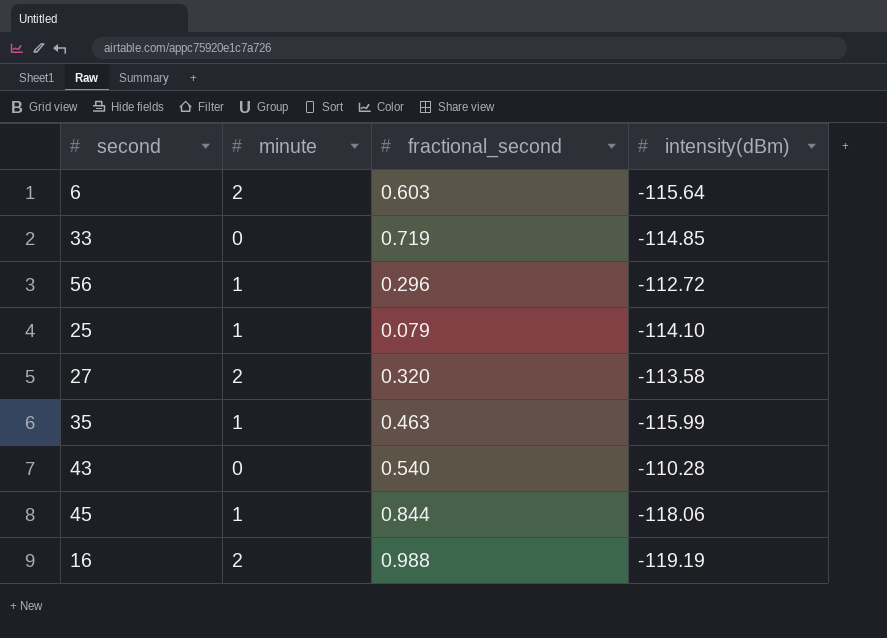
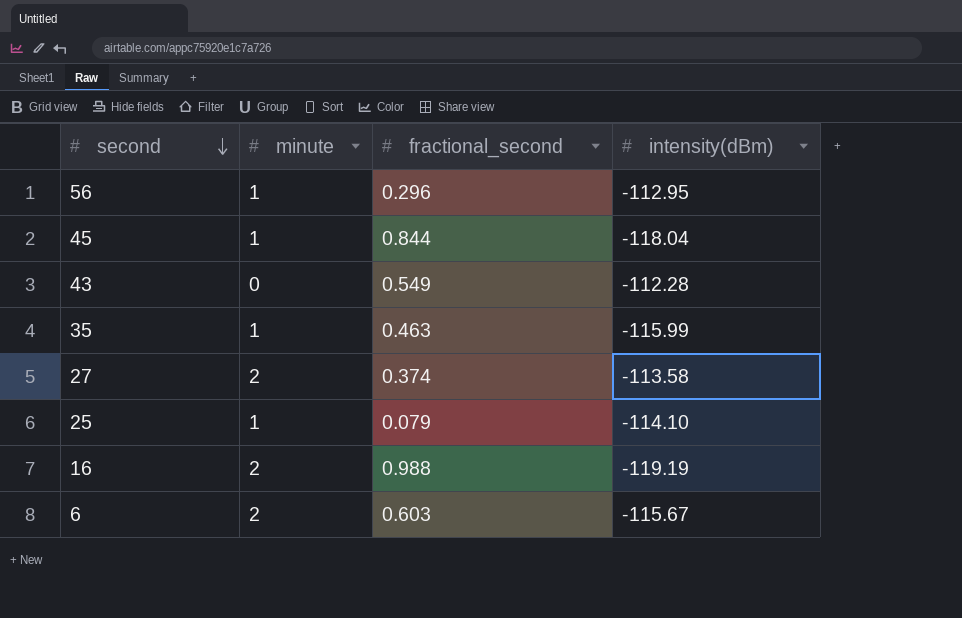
row order: none -> second descending
row 33: 0 | 0.719 | -114.85 -> none
56 | intensity(dBm): -112.72 -> -112.95
45 | intensity(dBm): -118.06 -> -118.04
43 | fractional_second: 0.540 -> 0.549
43 | intensity(dBm): -110.28 -> -112.28
27 | fractional_second: 0.320 -> 0.374
6 | intensity(dBm): -115.64 -> -115.67

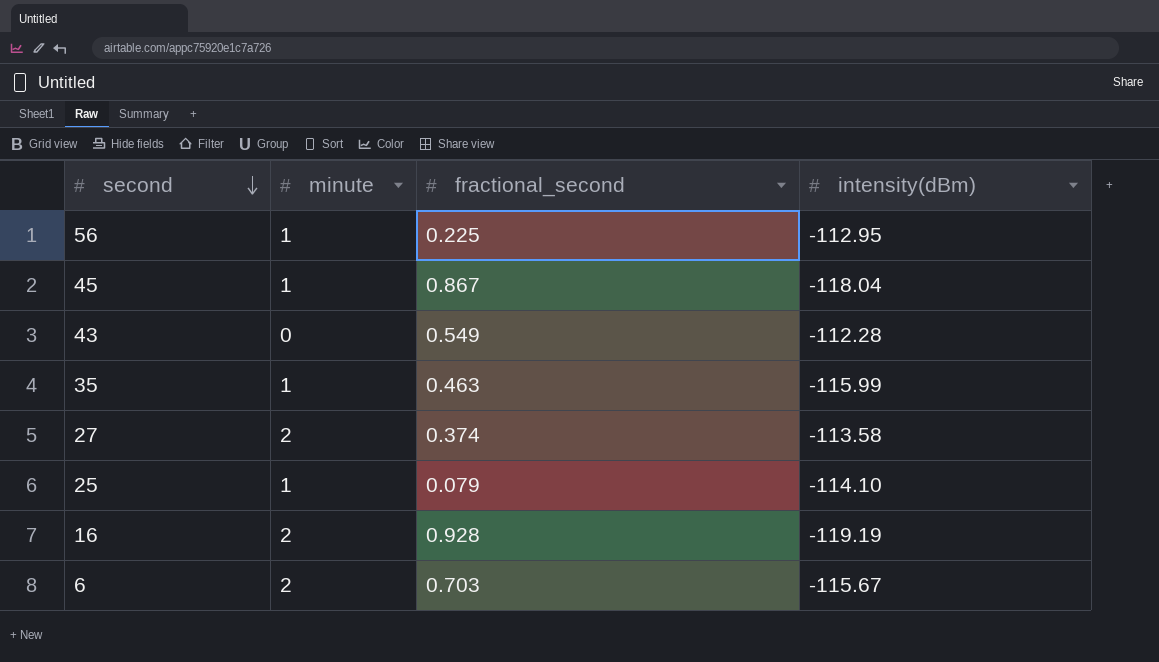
56 | fractional_second: 0.296 -> 0.225
45 | fractional_second: 0.844 -> 0.867
16 | fractional_second: 0.988 -> 0.928
6 | fractional_second: 0.603 -> 0.703

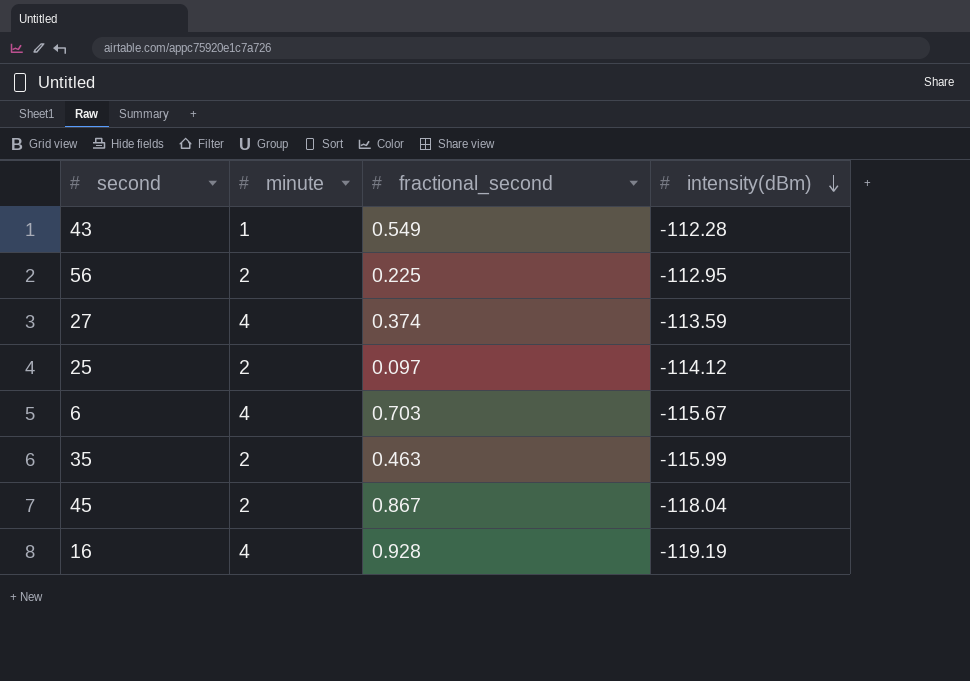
row order: second descending -> intensity(dBm) descending
43 | minute: 0 -> 1
56 | minute: 1 -> 2
27 | minute: 2 -> 4
27 | intensity(dBm): -113.58 -> -113.59
25 | minute: 1 -> 2
25 | fractional_second: 0.079 -> 0.097
25 | intensity(dBm): -114.10 -> -114.12
6 | minute: 2 -> 4
35 | minute: 1 -> 2
45 | minute: 1 -> 2
16 | minute: 2 -> 4

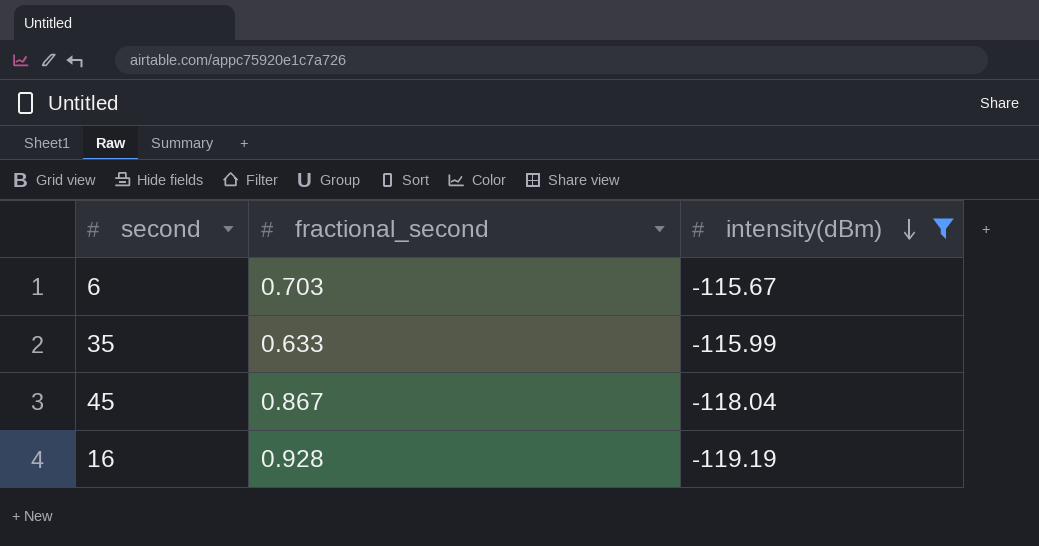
filter: none -> intensity(dBm) <= -115.67
column minute | position: 2 -> none
35 | fractional_second: 0.463 -> 0.633

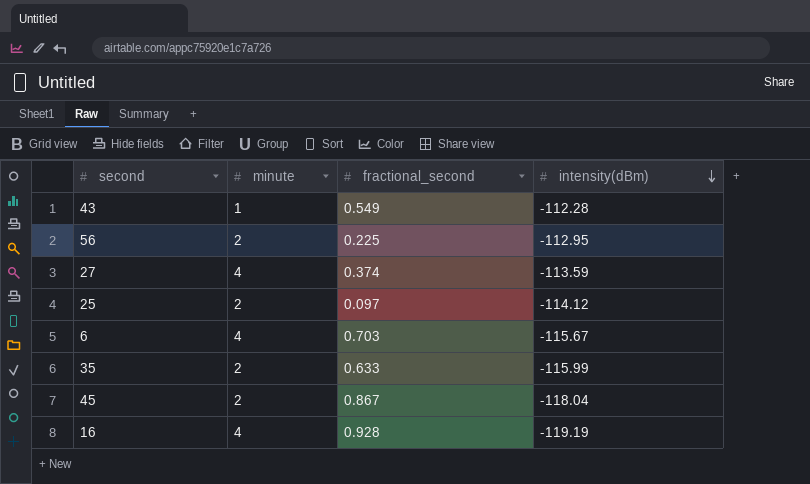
filter: intensity(dBm) <= -115.67 -> none
column minute | position: none -> 2

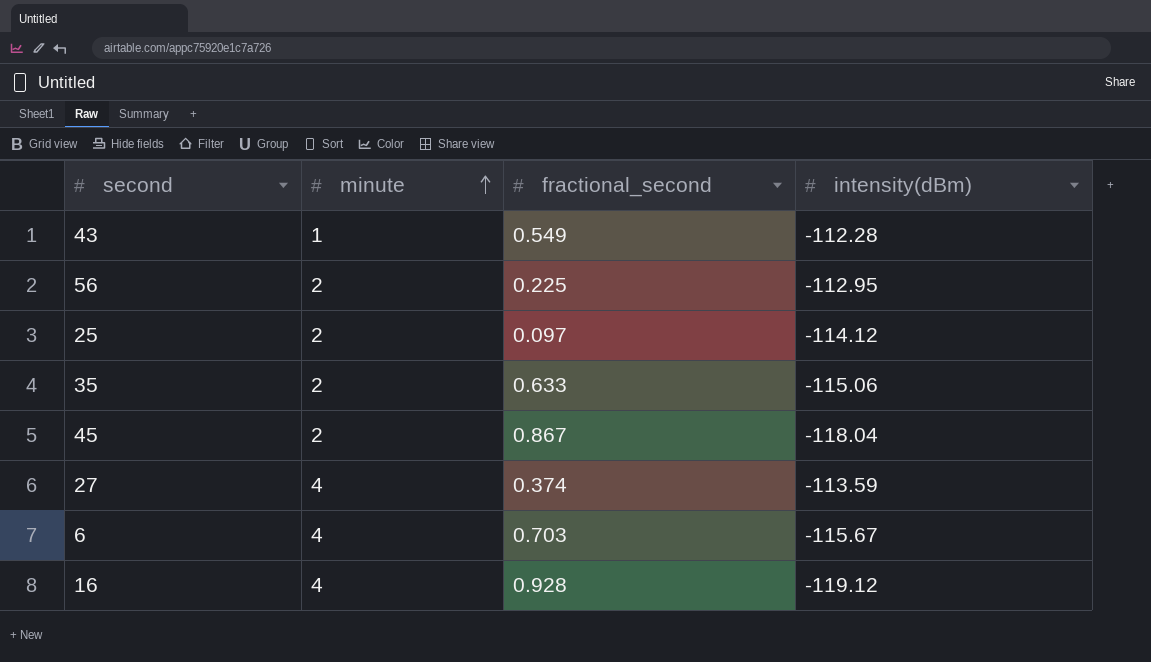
row order: intensity(dBm) descending -> minute ascending
35 | intensity(dBm): -115.99 -> -115.06
16 | intensity(dBm): -119.19 -> -119.12

